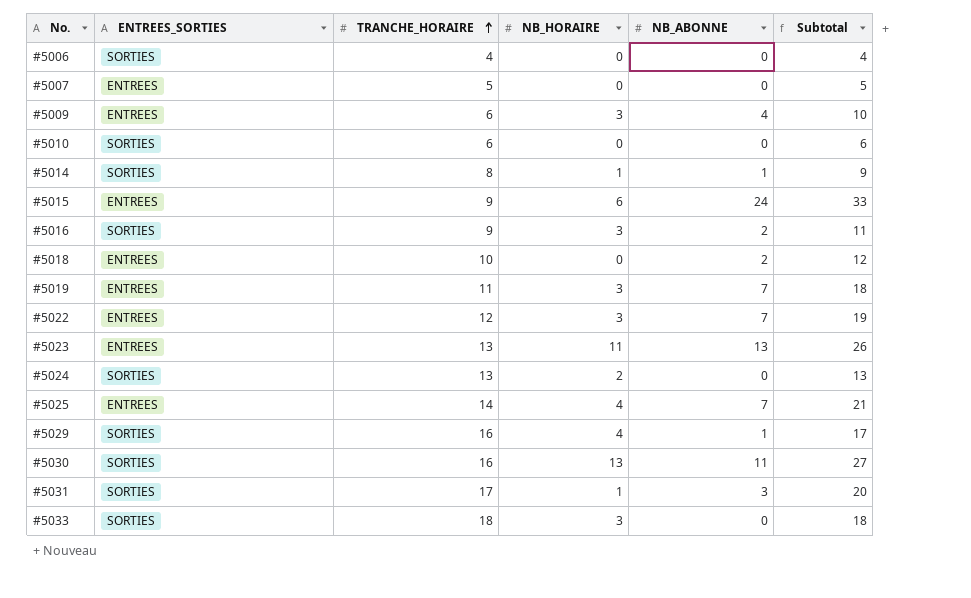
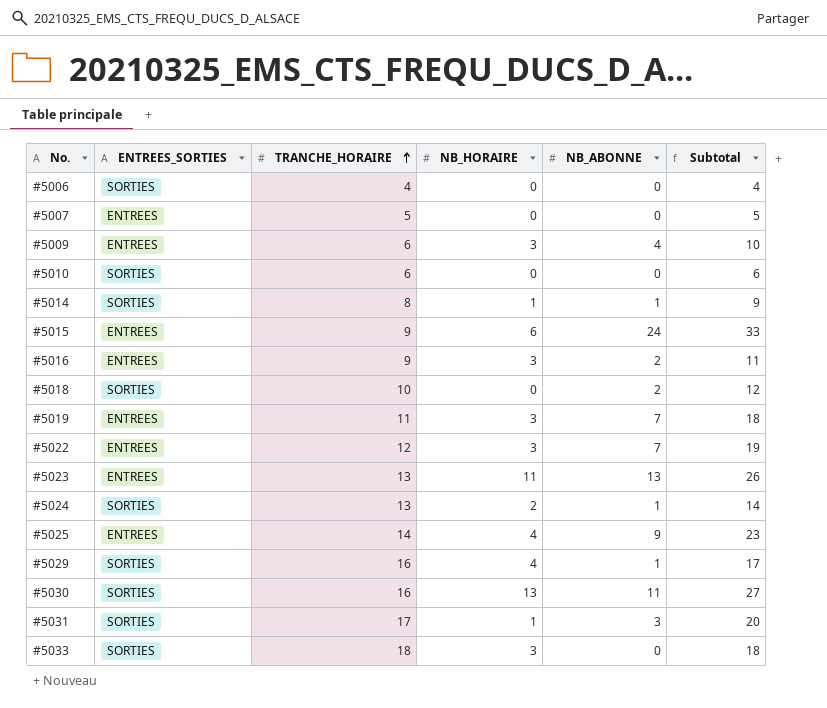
#5016 | ENTREES_SORTIES: SORTIES -> ENTREES
#5018 | ENTREES_SORTIES: ENTREES -> SORTIES
#5024 | NB_ABONNE: 0 -> 1
#5024 | Subtotal: 13 -> 14
#5025 | NB_ABONNE: 7 -> 9
#5025 | Subtotal: 21 -> 23

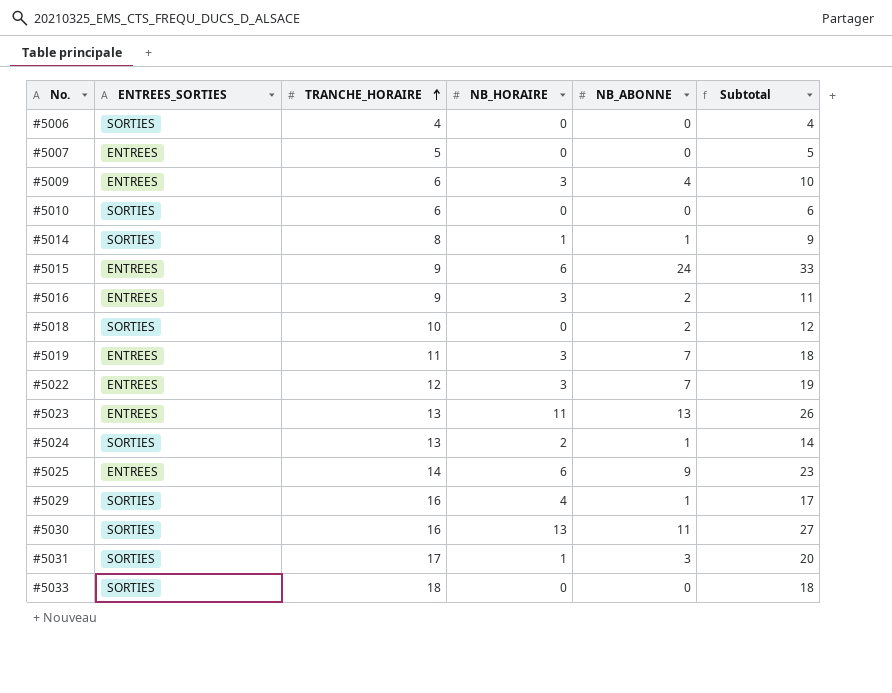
#5025 | NB_HORAIRE: 4 -> 6
#5033 | NB_HORAIRE: 3 -> 0

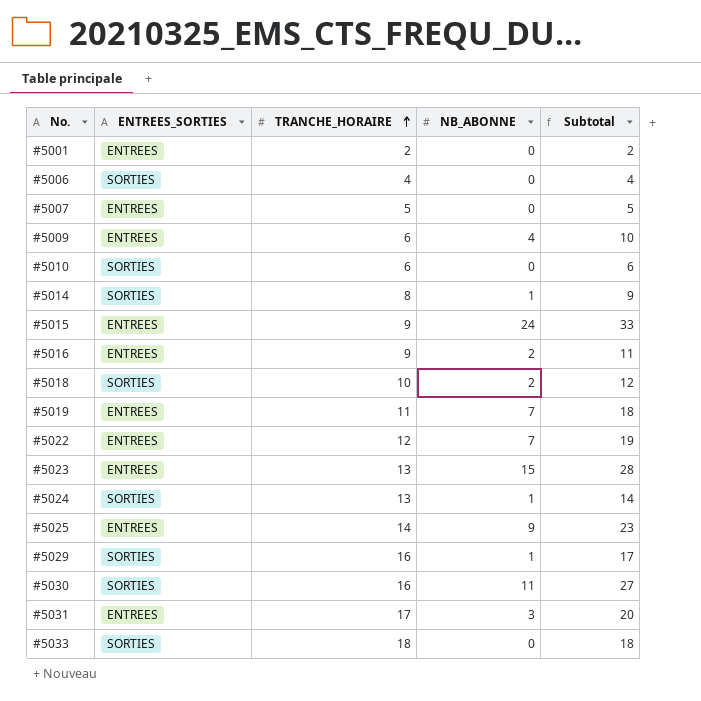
column NB_HORAIRE | position: 4 -> none
row #5001: none -> ENTREES | 2 | 0 | 2
#5023 | NB_ABONNE: 13 -> 15
#5023 | Subtotal: 26 -> 28
#5031 | ENTREES_SORTIES: SORTIES -> ENTREES

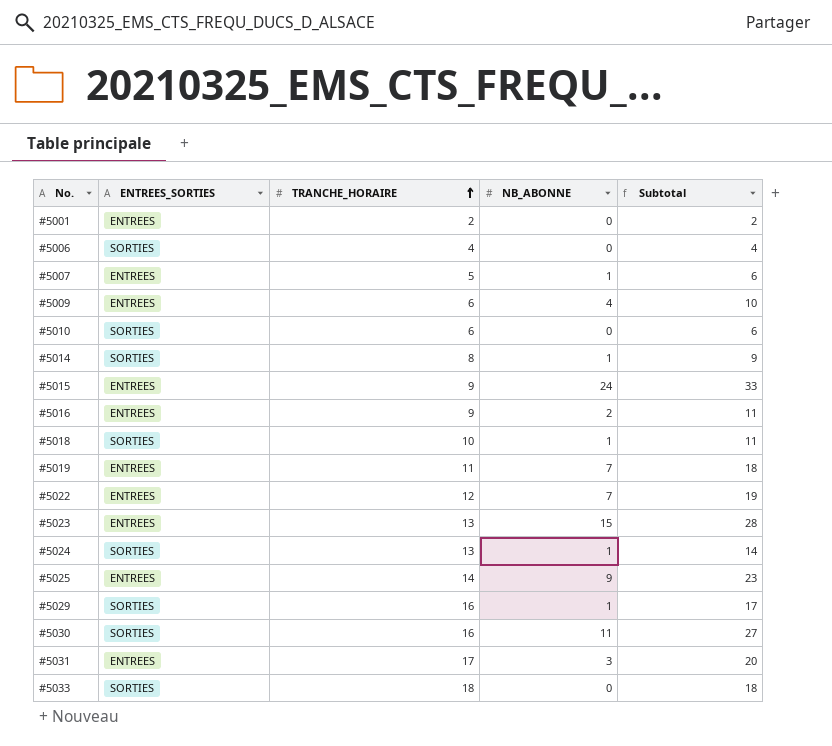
#5007 | NB_ABONNE: 0 -> 1
#5007 | Subtotal: 5 -> 6
#5018 | NB_ABONNE: 2 -> 1
#5018 | Subtotal: 12 -> 11

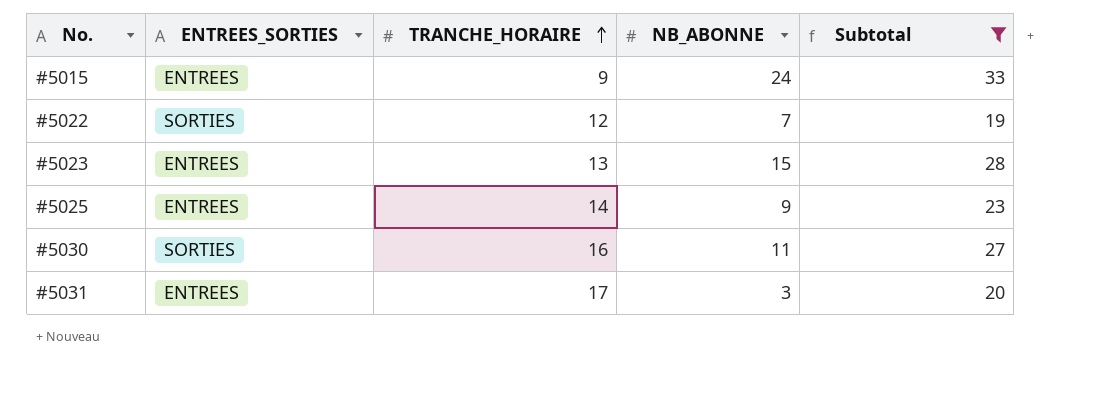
filter: none -> Subtotal >= 19
#5022 | ENTREES_SORTIES: ENTREES -> SORTIES

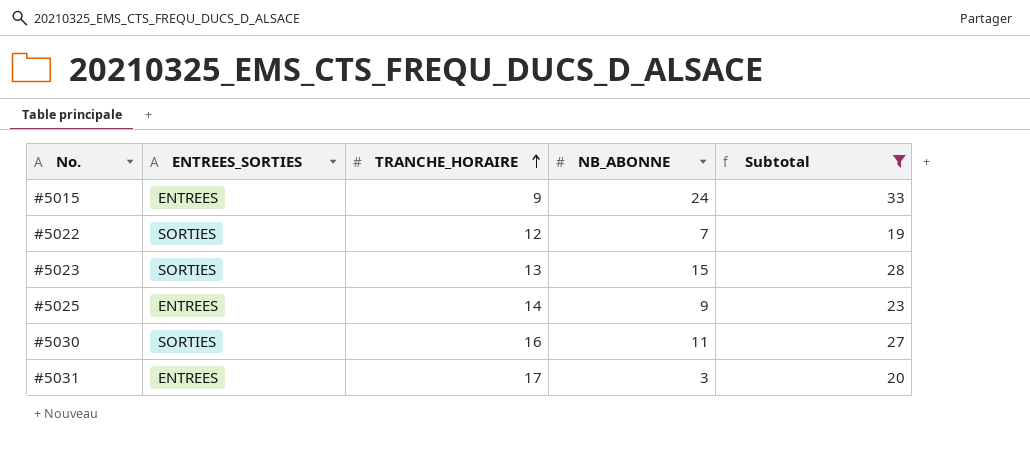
#5023 | ENTREES_SORTIES: ENTREES -> SORTIES

